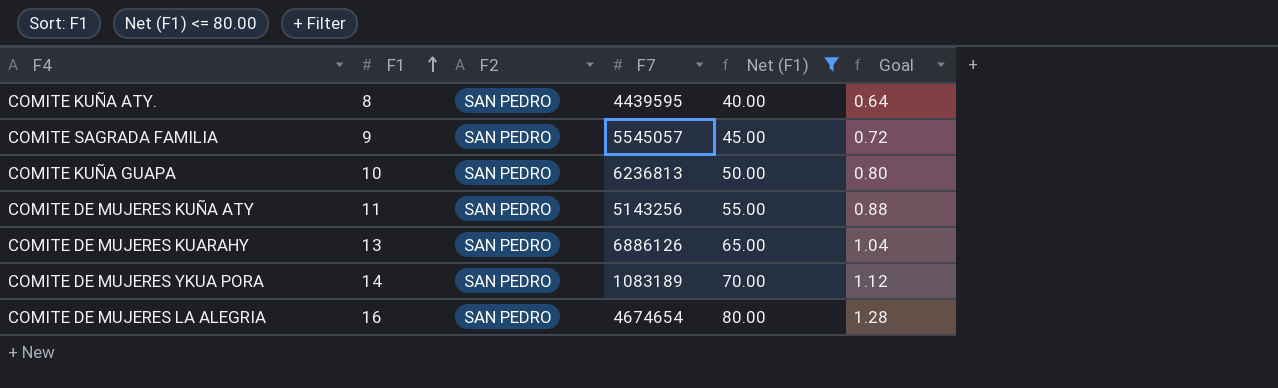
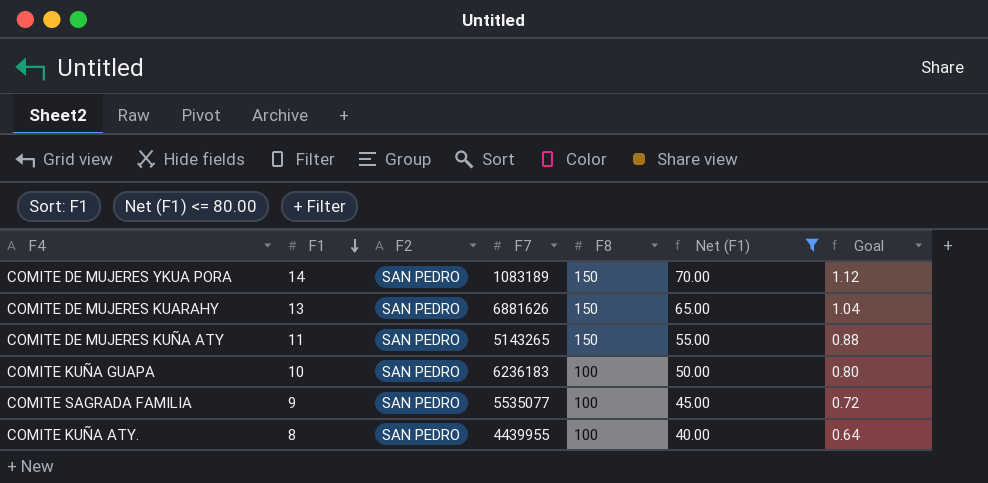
row order: F1 ascending -> F1 descending
column F8 | position: none -> 5
row COMITE DE MUJERES LA ALEGRIA: 16 | SAN PEDRO | 4674654 | 80.00 | 1.28 -> none
COMITE DE MUJERES KUARAHY | F7: 6886126 -> 6881626
COMITE DE MUJERES KUÑA ATY | F7: 5143256 -> 5143265
COMITE KUÑA GUAPA | F7: 6236813 -> 6236183
COMITE SAGRADA FAMILIA | F7: 5545057 -> 5535077
COMITE KUÑA ATY. | F7: 4439595 -> 4439955

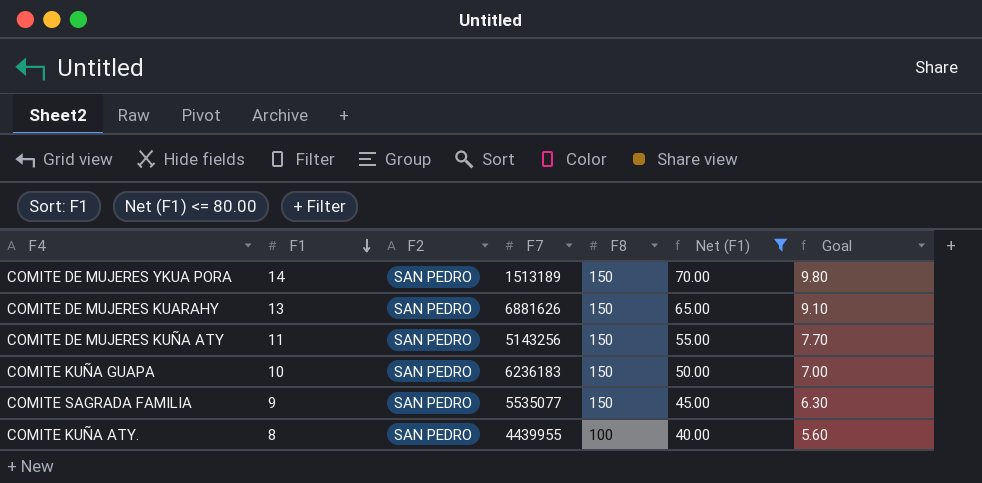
column Goal | formula: [F1] * 0.08 -> [F1] * 0.7
COMITE DE MUJERES YKUA PORA | F7: 1083189 -> 1513189
COMITE DE MUJERES KUÑA ATY | F7: 5143265 -> 5143256
COMITE KUÑA GUAPA | F8: 100 -> 150
COMITE SAGRADA FAMILIA | F8: 100 -> 150

